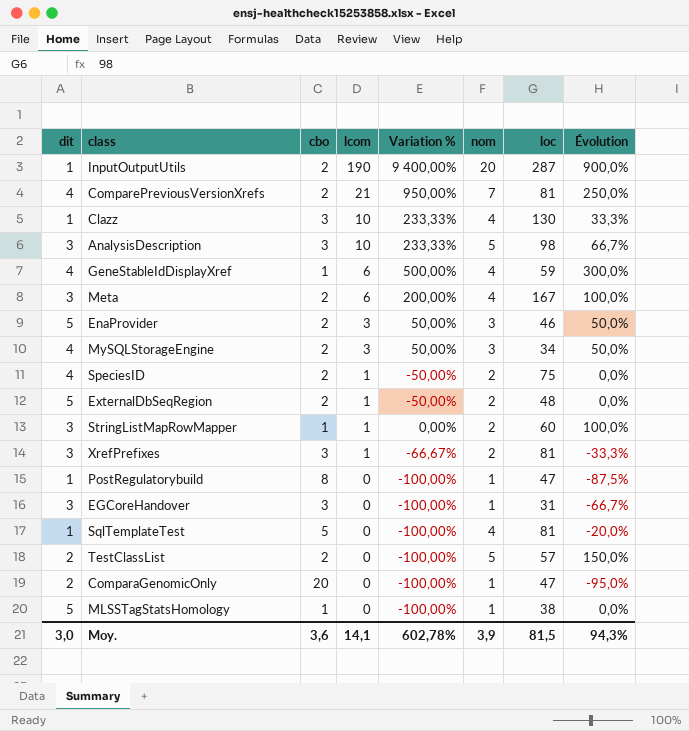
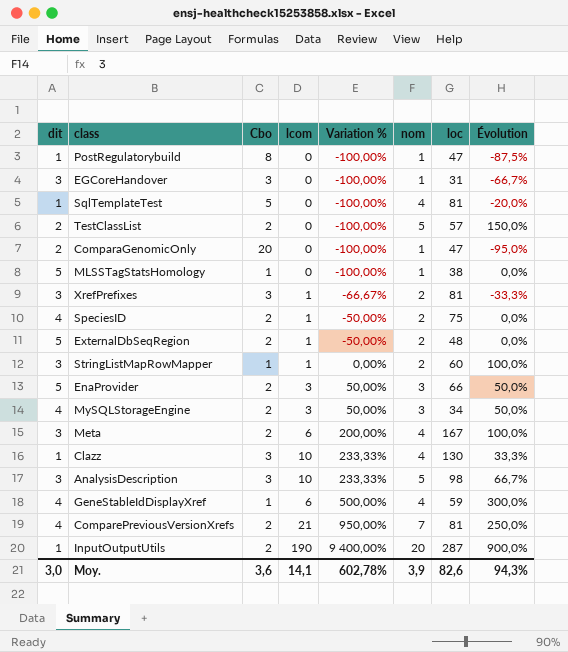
row order: lcom descending -> Variation % ascending
column name: cbo -> Cbo
EnaProvider | loc: 46 -> 66
Moy. | loc: 81,5 -> 82,6

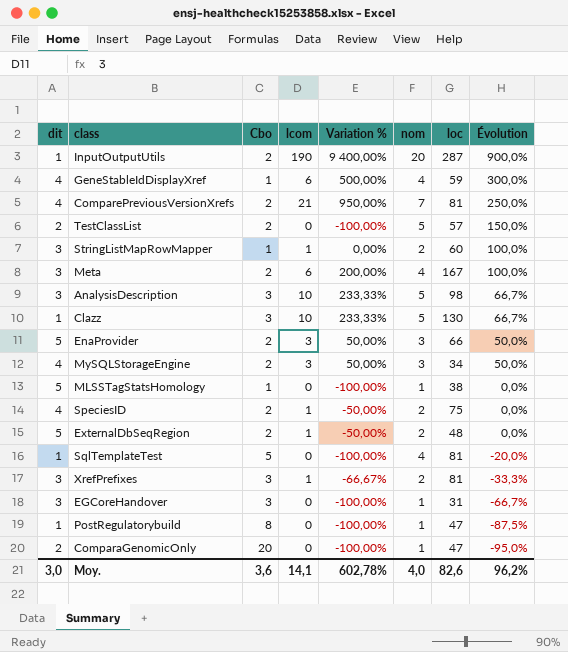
row order: Variation % ascending -> Évolution descending
Clazz | nom: 4 -> 5
Clazz | Évolution: 33,3% -> 66,7%
Moy. | nom: 3,9 -> 4,0
Moy. | Évolution: 94,3% -> 96,2%

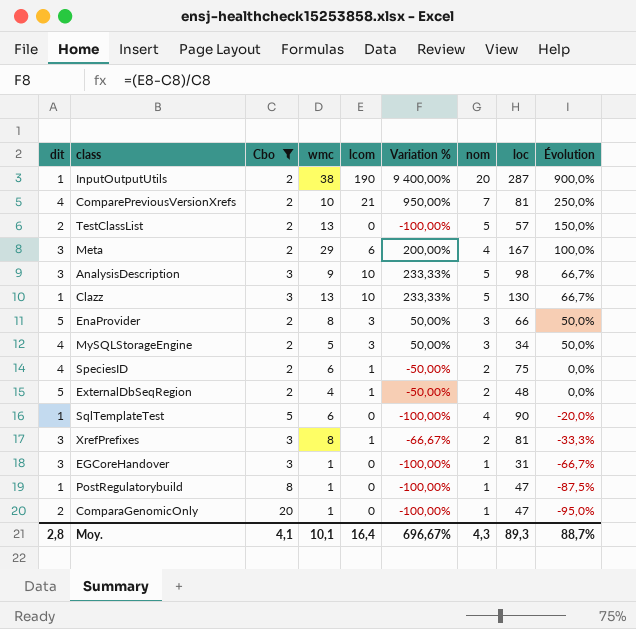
filter: none -> Cbo != 1
column wmc | position: none -> 4
SqlTemplateTest | loc: 81 -> 90
Moy. | dit: 3,0 -> 2,8
Moy. | Cbo: 3,6 -> 4,1
Moy. | lcom: 14,1 -> 16,4
Moy. | Variation %: 602,78% -> 696,67%
Moy. | nom: 4,0 -> 4,3
Moy. | loc: 82,6 -> 89,3
Moy. | Évolution: 96,2% -> 88,7%

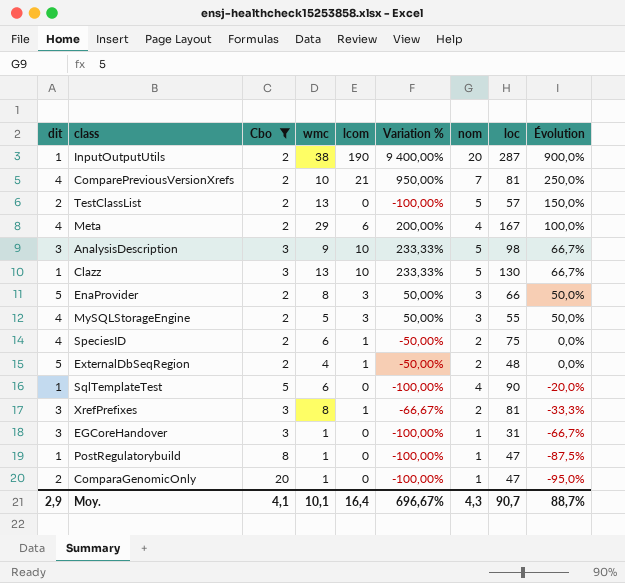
Meta | dit: 3 -> 4
MySQLStorageEngine | loc: 34 -> 55
Moy. | dit: 2,8 -> 2,9
Moy. | loc: 89,3 -> 90,7

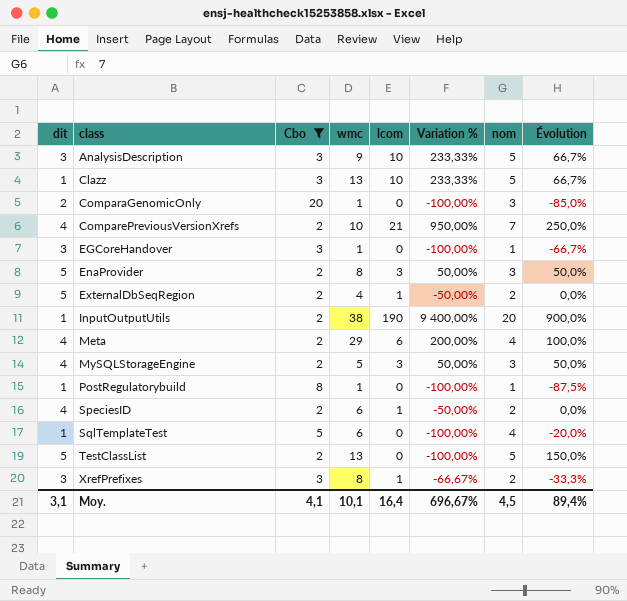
row order: Évolution descending -> class ascending
column loc | position: 8 -> none
ComparaGenomicOnly | nom: 1 -> 3
ComparaGenomicOnly | Évolution: -95,0% -> -85,0%
TestClassList | dit: 2 -> 5
Moy. | dit: 2,9 -> 3,1
Moy. | nom: 4,3 -> 4,5
Moy. | Évolution: 88,7% -> 89,4%

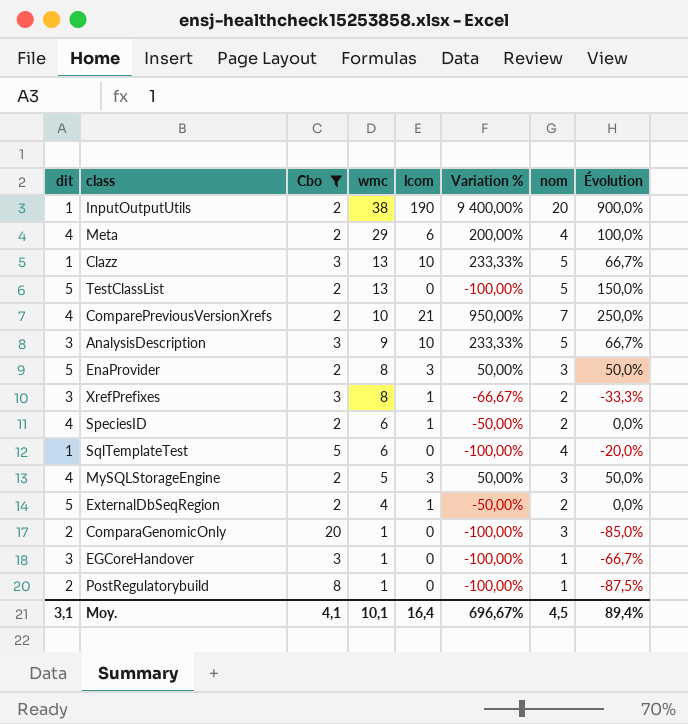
row order: class ascending -> wmc descending
PostRegulatorybuild | dit: 1 -> 2

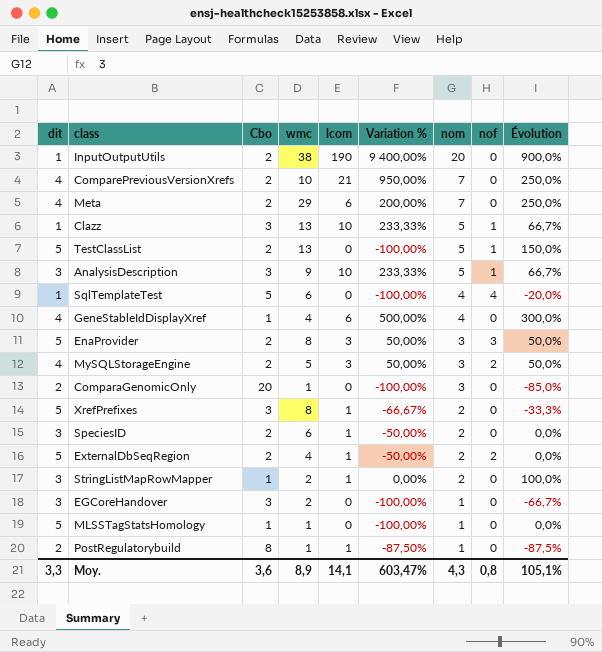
filter: Cbo != 1 -> none
row order: wmc descending -> nom descending
column nof | position: none -> 8
Meta | nom: 4 -> 7
Meta | Évolution: 100,0% -> 250,0%
XrefPrefixes | dit: 3 -> 5
SpeciesID | dit: 4 -> 3
EGCoreHandover | wmc: 1 -> 2
PostRegulatorybuild | lcom: 0 -> 1
PostRegulatorybuild | Variation %: -100,00% -> -87,50%
Moy. | dit: 3,1 -> 3,3
Moy. | Cbo: 4,1 -> 3,6
Moy. | wmc: 10,1 -> 8,9
Moy. | lcom: 16,4 -> 14,1
Moy. | Variation %: 696,67% -> 603,47%
Moy. | nom: 4,5 -> 4,3
Moy. | Évolution: 89,4% -> 105,1%

